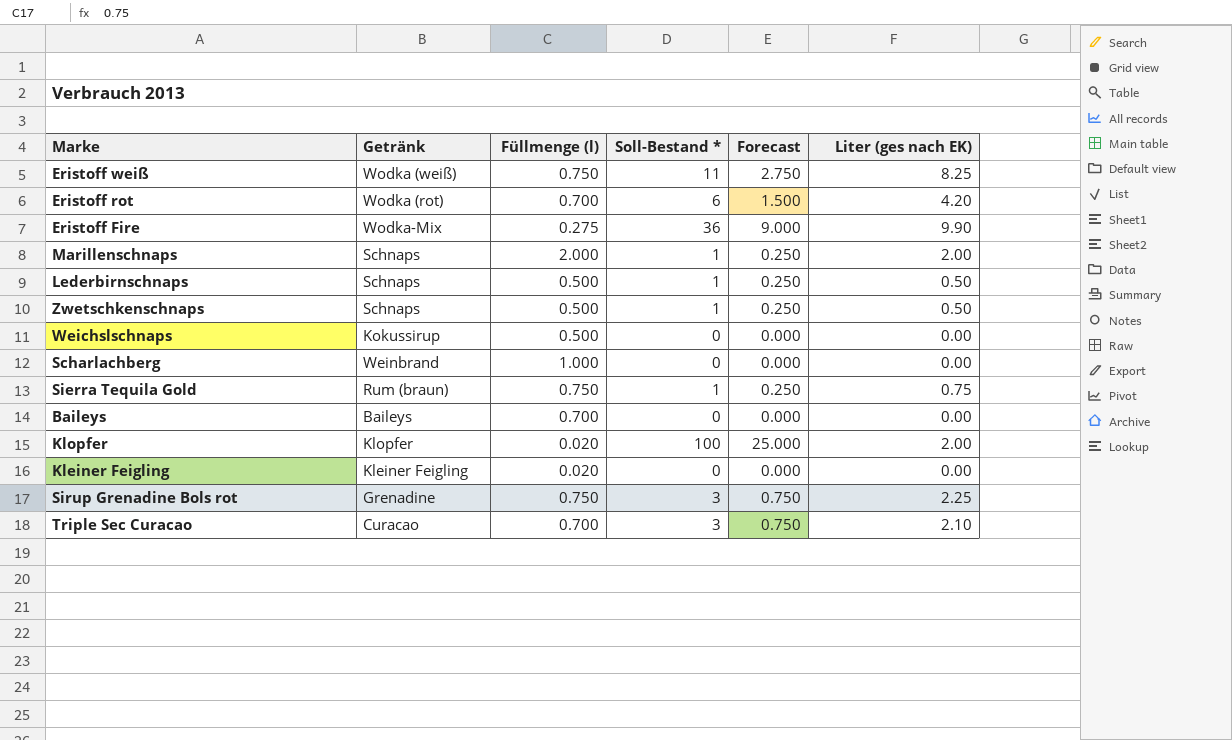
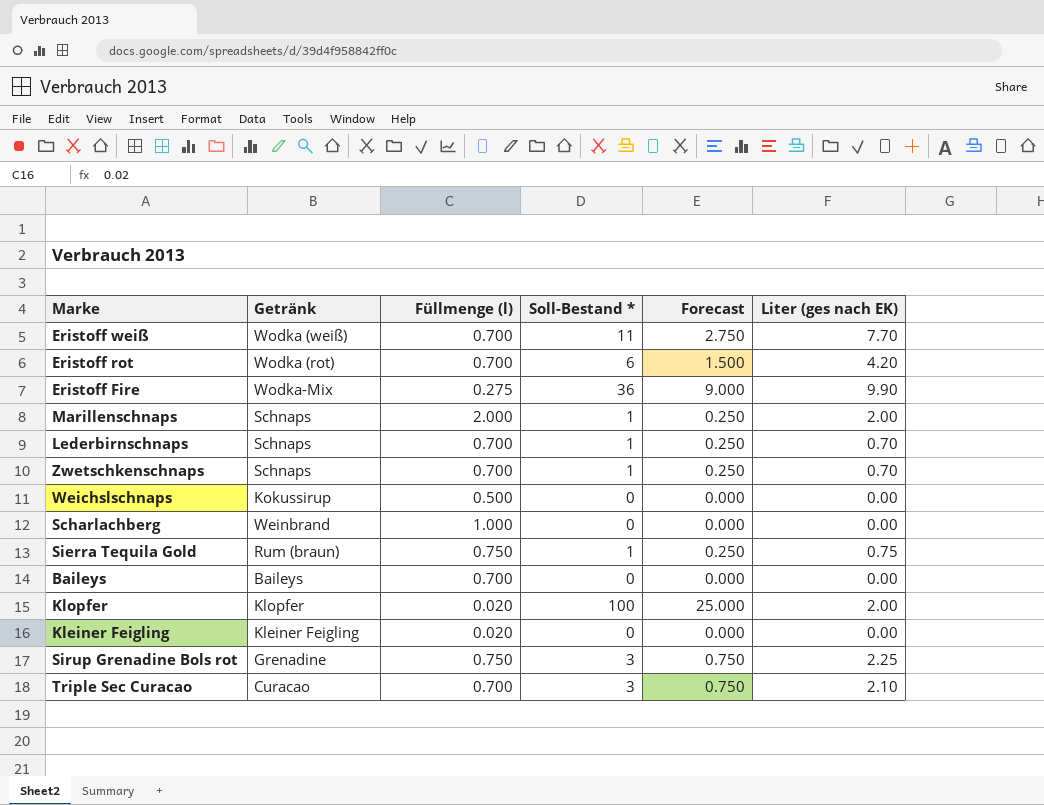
Eristoff weiß | Füllmenge (l): 0.750 -> 0.700
Eristoff weiß | Liter (ges nach EK): 8.25 -> 7.70
Lederbirnschnaps | Füllmenge (l): 0.500 -> 0.700
Lederbirnschnaps | Liter (ges nach EK): 0.50 -> 0.70
Zwetschkenschnaps | Füllmenge (l): 0.500 -> 0.700
Zwetschkenschnaps | Liter (ges nach EK): 0.50 -> 0.70

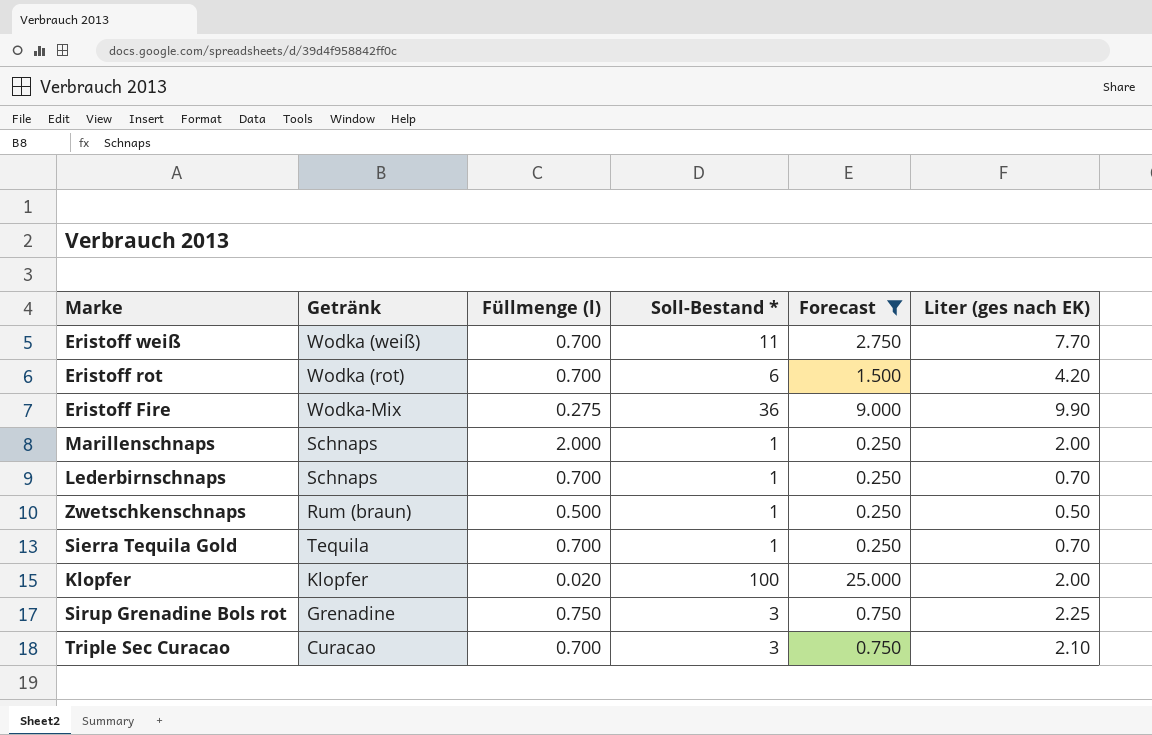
filter: none -> Forecast != 0.000
Zwetschkenschnaps | Getränk: Schnaps -> Rum (braun)
Zwetschkenschnaps | Füllmenge (l): 0.700 -> 0.500
Zwetschkenschnaps | Liter (ges nach EK): 0.70 -> 0.50
Sierra Tequila Gold | Getränk: Rum (braun) -> Tequila
Sierra Tequila Gold | Füllmenge (l): 0.750 -> 0.700
Sierra Tequila Gold | Liter (ges nach EK): 0.75 -> 0.70

